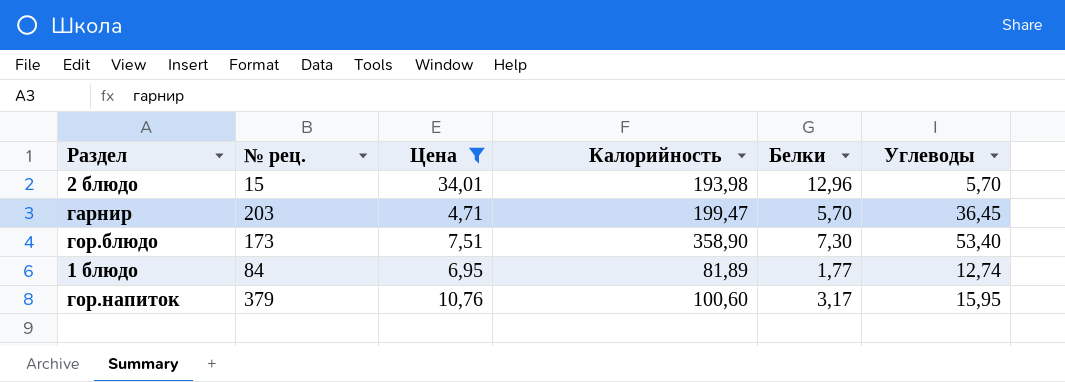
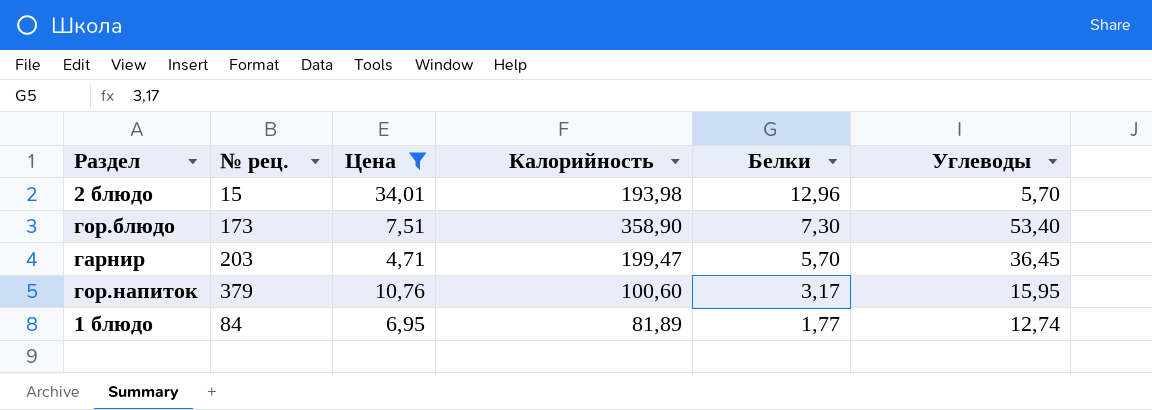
row order: none -> Белки descending

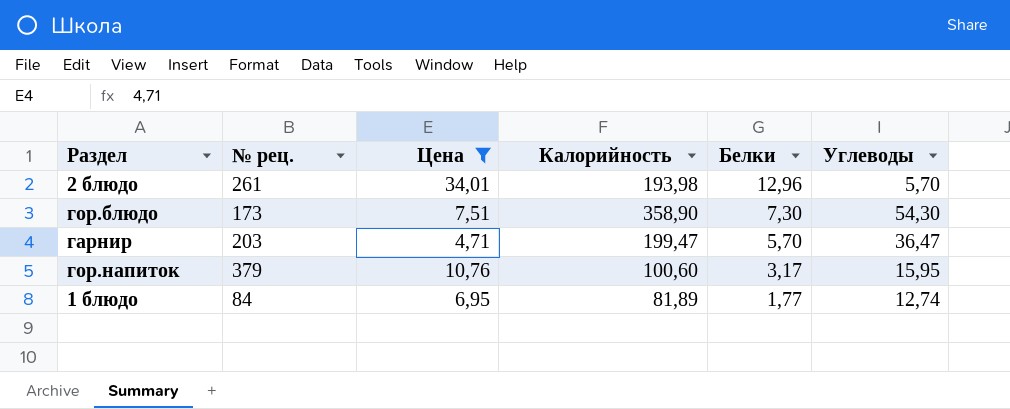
2 блюдо | № рец.: 15 -> 261
гор.блюдо | Углеводы: 53,40 -> 54,30
гарнир | Углеводы: 36,45 -> 36,47

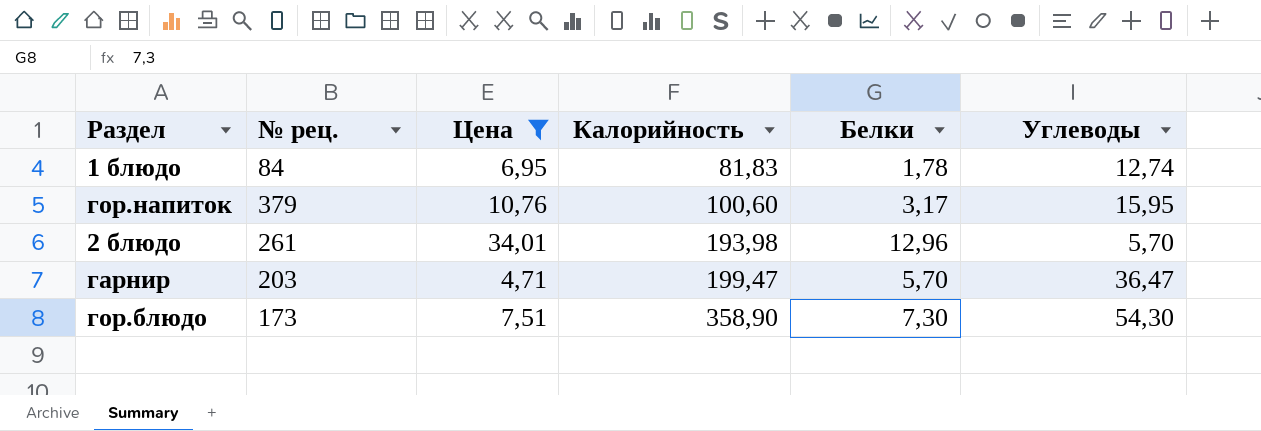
row order: Белки descending -> Калорийность ascending
1 блюдо | Калорийность: 81,89 -> 81,83
1 блюдо | Белки: 1,77 -> 1,78

